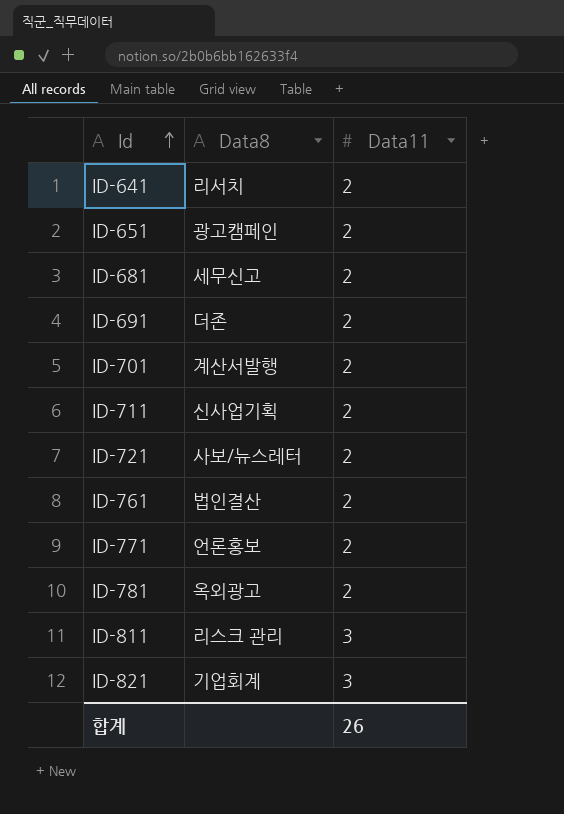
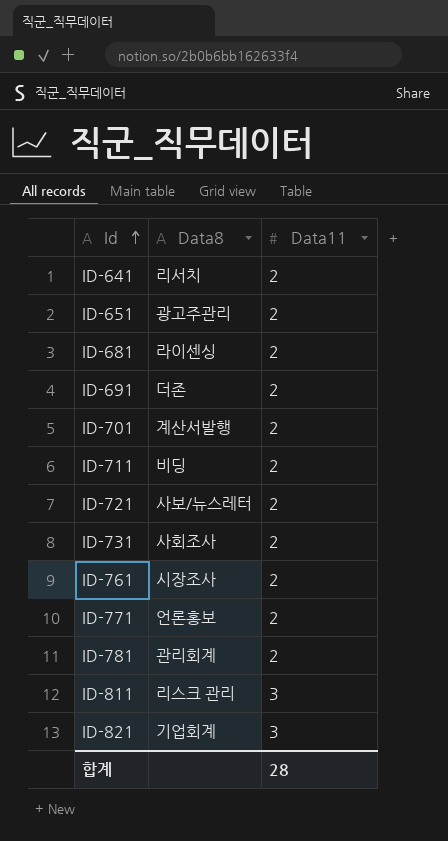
ID-651 | Data8: 광고캠페인 -> 광고주관리
ID-681 | Data8: 세무신고 -> 라이센싱
ID-711 | Data8: 신사업기획 -> 비딩
row ID-731: none -> 사회조사 | 2
ID-761 | Data8: 법인결산 -> 시장조사
ID-781 | Data8: 옥외광고 -> 관리회계
합계 | Data11: 26 -> 28

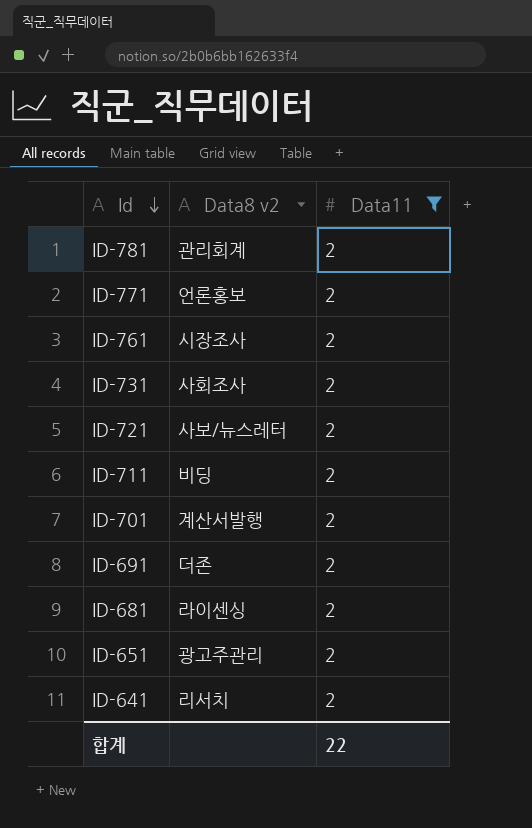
filter: none -> Data11 = 2
row order: Id ascending -> Id descending
column name: Data8 -> Data8 v2
합계 | Data11: 28 -> 22

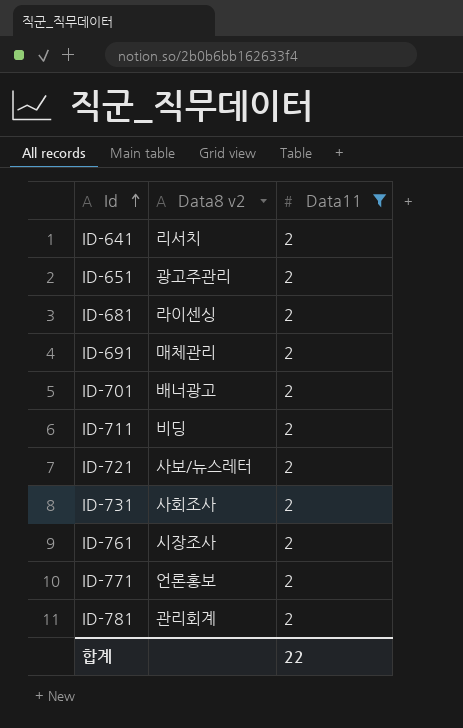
row order: Id descending -> Id ascending
ID-691 | Data8 v2: 더존 -> 매체관리
ID-701 | Data8 v2: 계산서발행 -> 배너광고

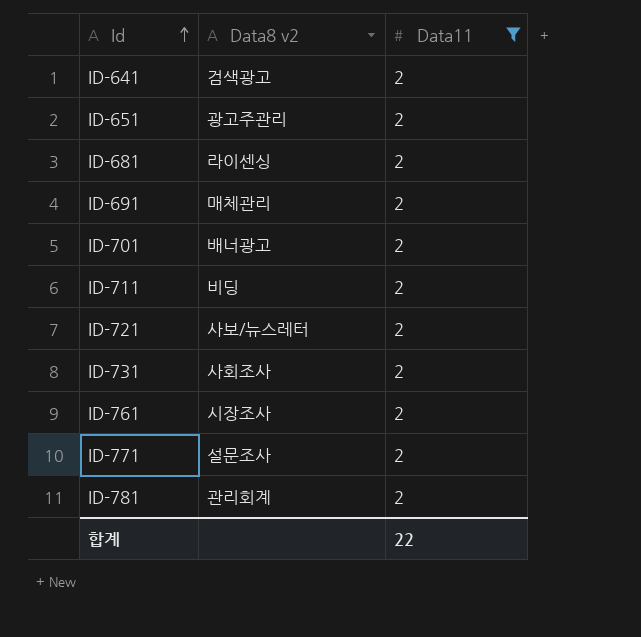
ID-641 | Data8 v2: 리서치 -> 검색광고
ID-771 | Data8 v2: 언론홍보 -> 설문조사

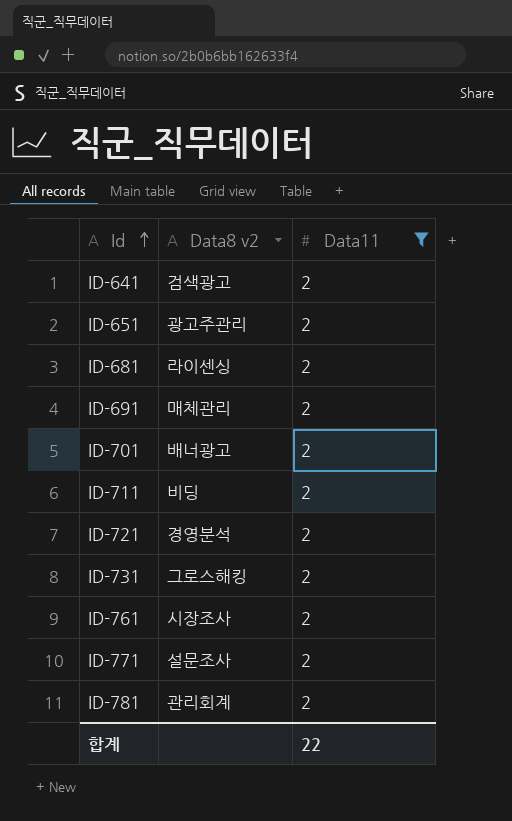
ID-721 | Data8 v2: 사보/뉴스레터 -> 경영분석
ID-731 | Data8 v2: 사회조사 -> 그로스해킹

